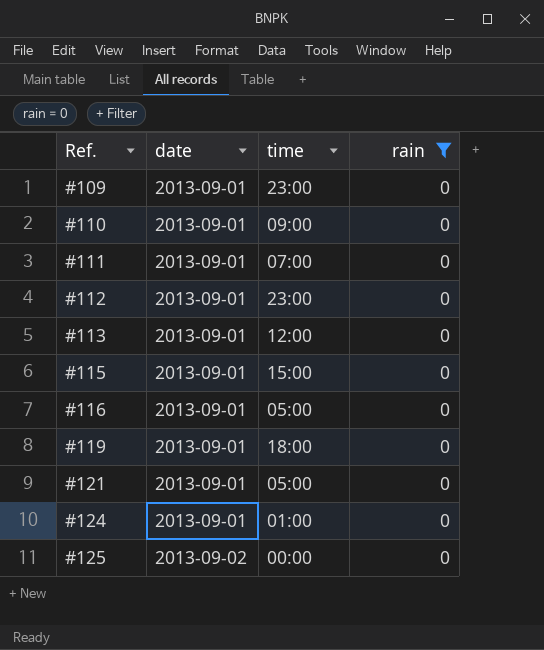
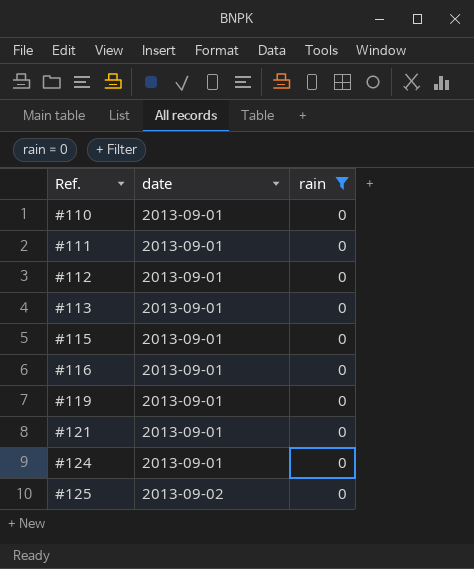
column time | position: 3 -> none
row #109: 2013-09-01 | 23:00 | 0 -> none

